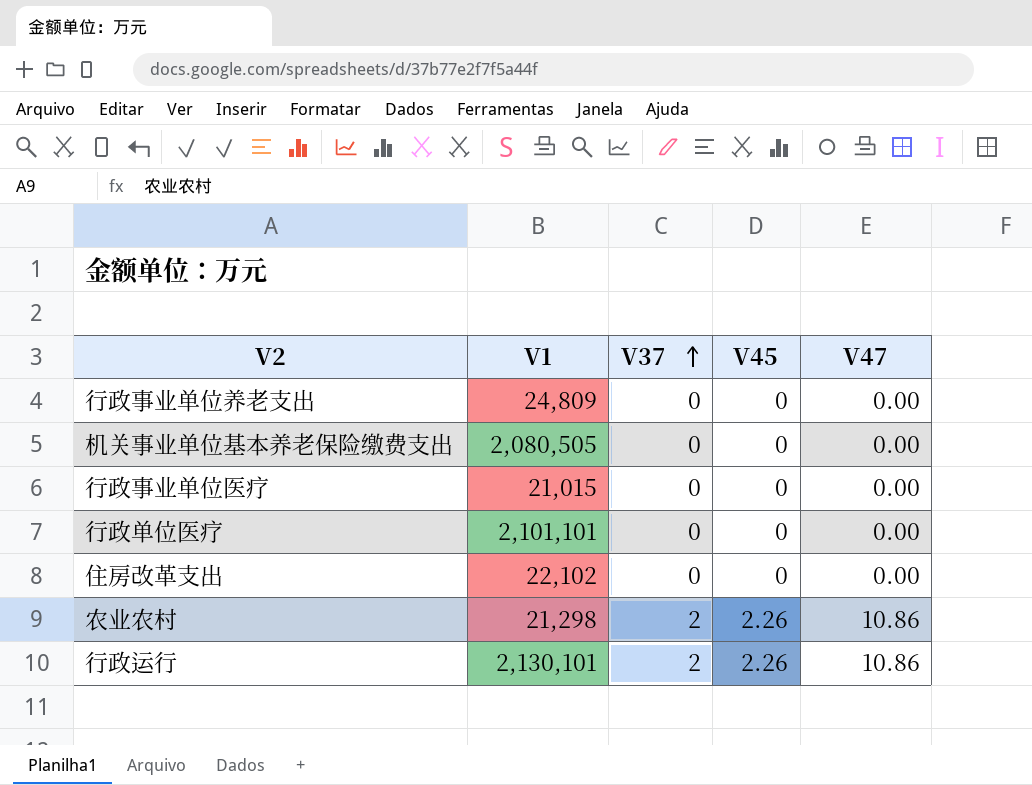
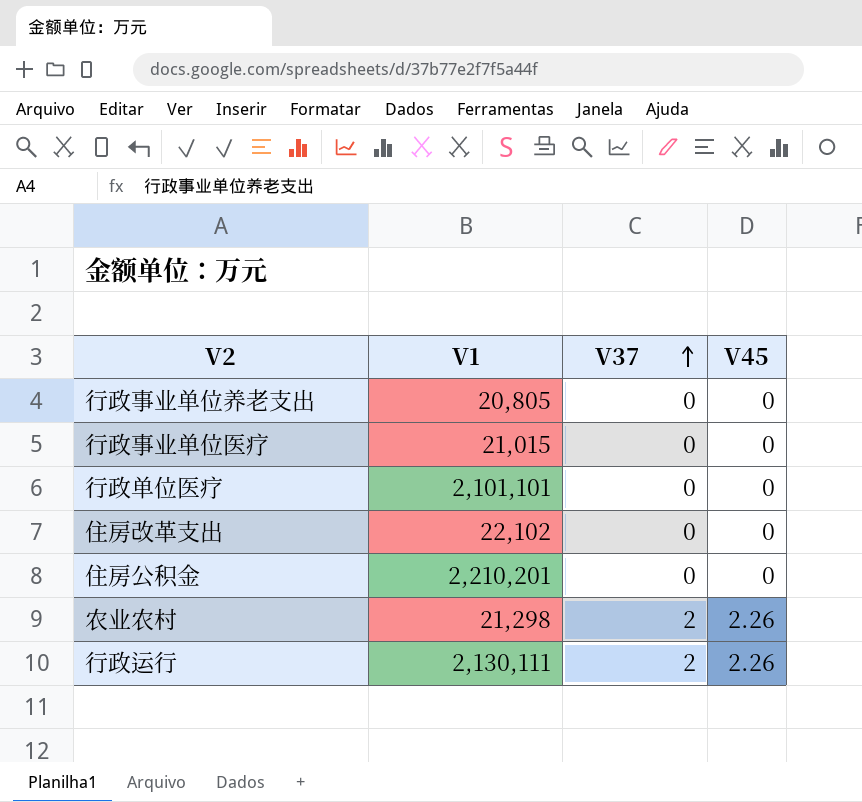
column V47 | position: 5 -> none
row 机关事业单位基本养老保险缴费支出: 2,080,505 | 0 | 0 | 0.00 -> none
行政事业单位养老支出 | V1: 24,809 -> 20,805
row 住房公积金: none -> 2,210,201 | 0 | 0
行政运行 | V1: 2,130,101 -> 2,130,111

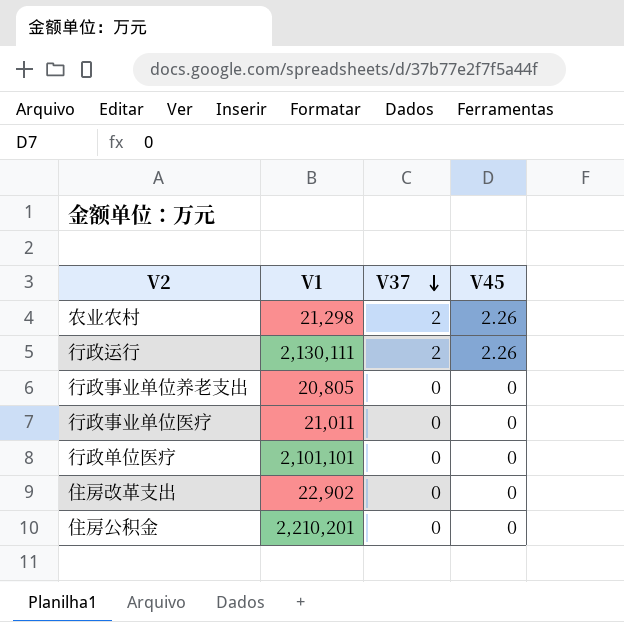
row order: V37 ascending -> V37 descending
行政事业单位医疗 | V1: 21,015 -> 21,011
住房改革支出 | V1: 22,102 -> 22,902

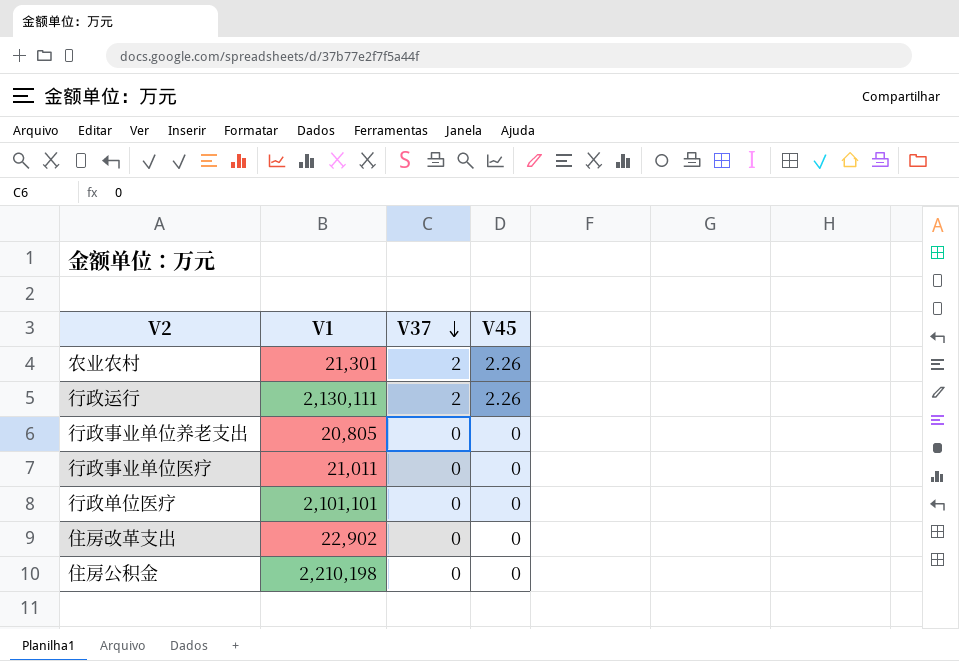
农业农村 | V1: 21,298 -> 21,301
住房公积金 | V1: 2,210,201 -> 2,210,198

